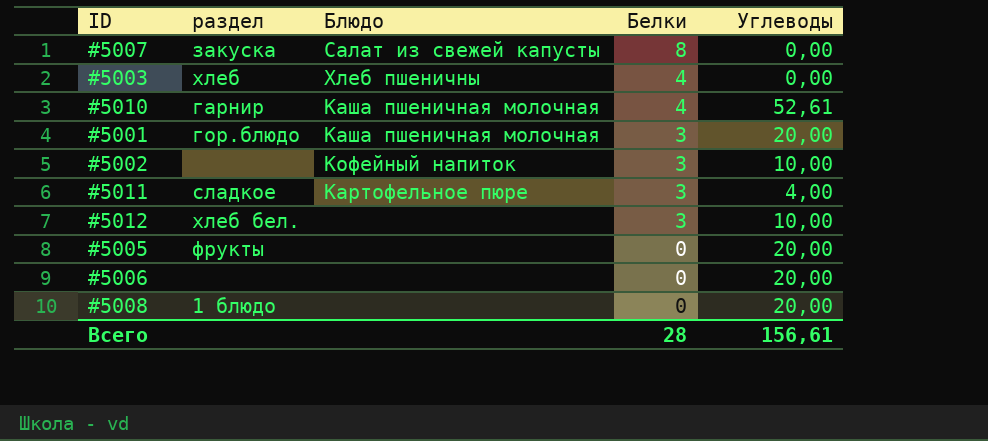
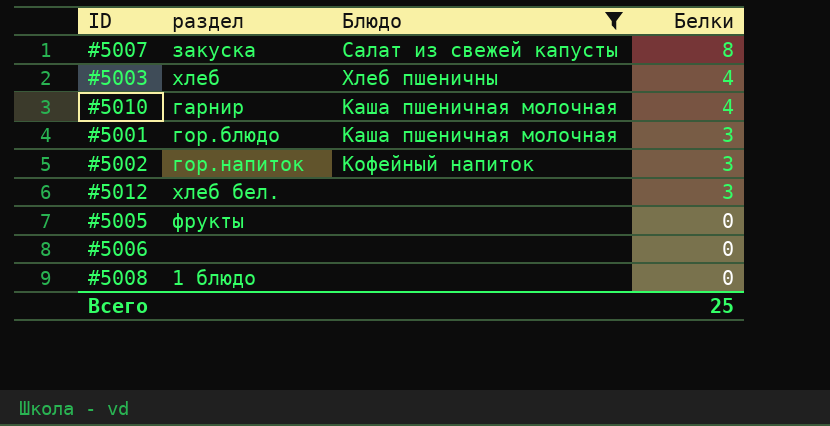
filter: none -> Блюдо != Картофельное пюре
column Углеводы | position: 5 -> none
#5002 | раздел: none -> гор.напиток
Всего | Белки: 28 -> 25

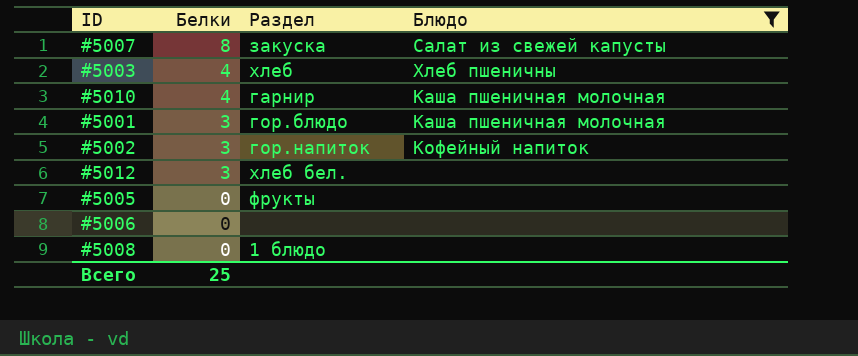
column Белки | position: 4 -> 2
column name: раздел -> Раздел

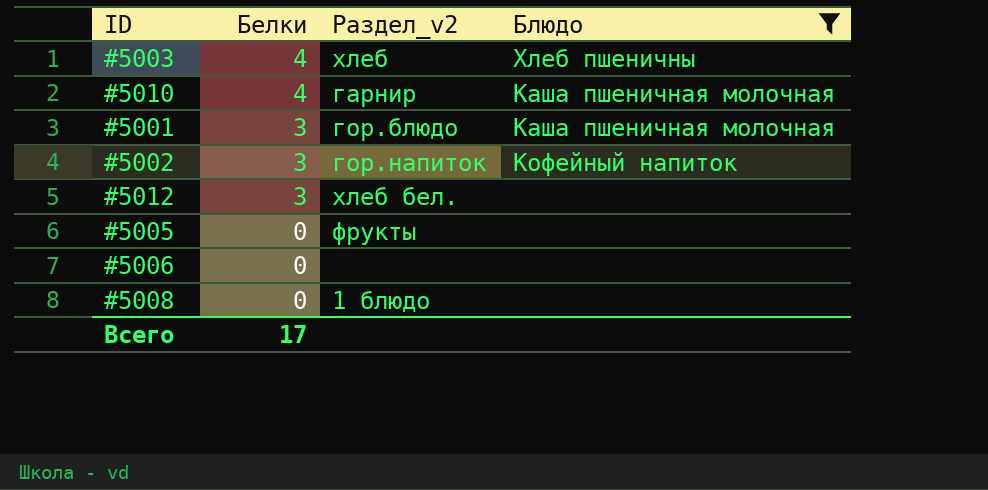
column name: Раздел -> Раздел_v2
row #5007: 8 | закуска | Салат из свежей капусты -> none
Всего | Белки: 25 -> 17

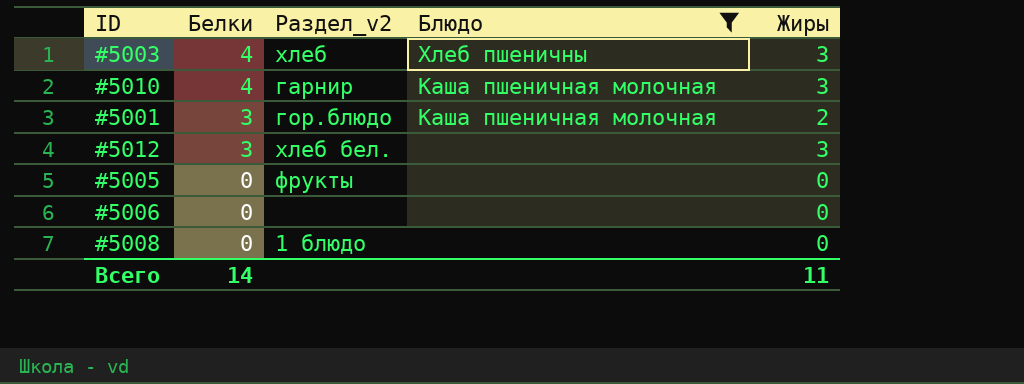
column Жиры | position: none -> 5
row #5002: 3 | гор.напиток | Кофейный напиток -> none
Всего | Белки: 17 -> 14

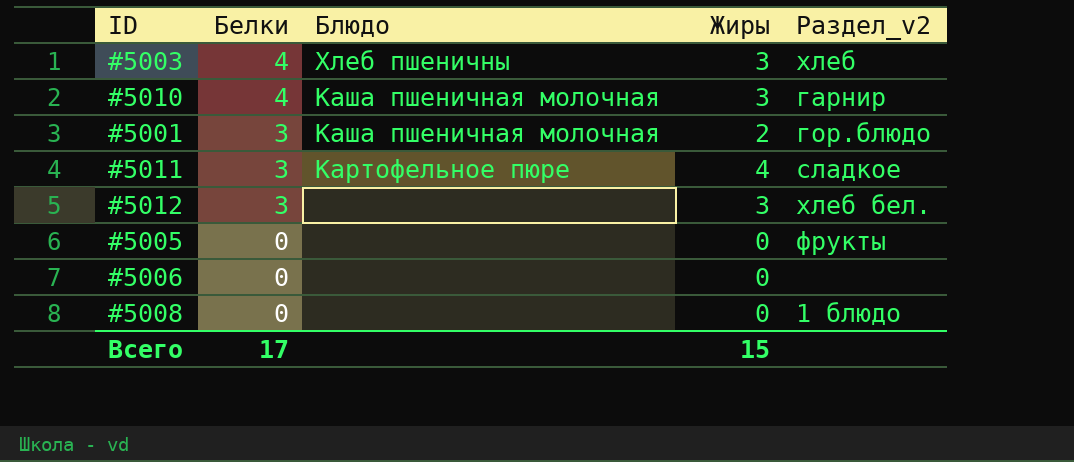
filter: Блюдо != Картофельное пюре -> none
column Раздел_v2 | position: 3 -> 5
Всего | Белки: 14 -> 17
Всего | Жиры: 11 -> 15

